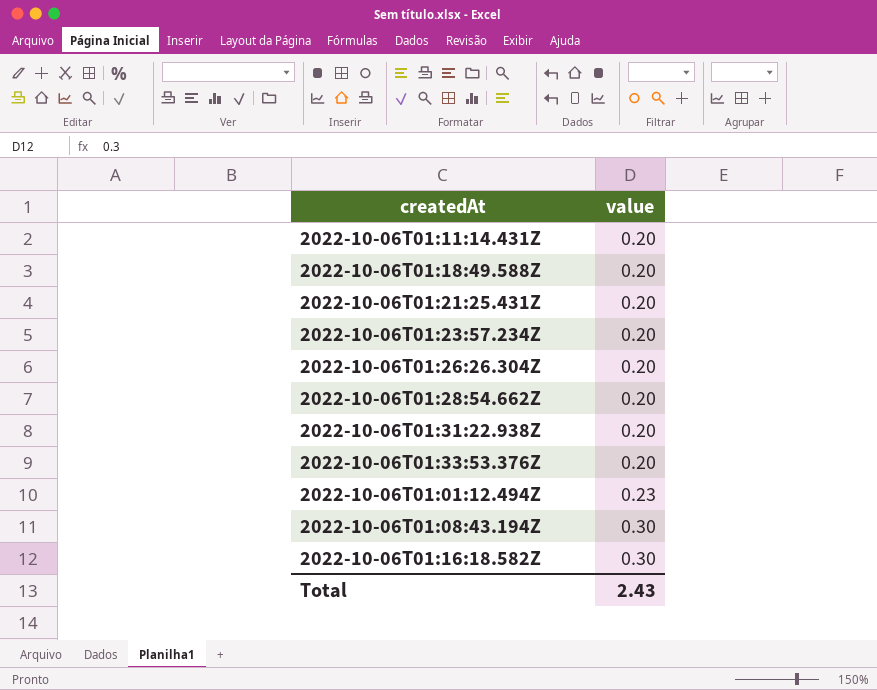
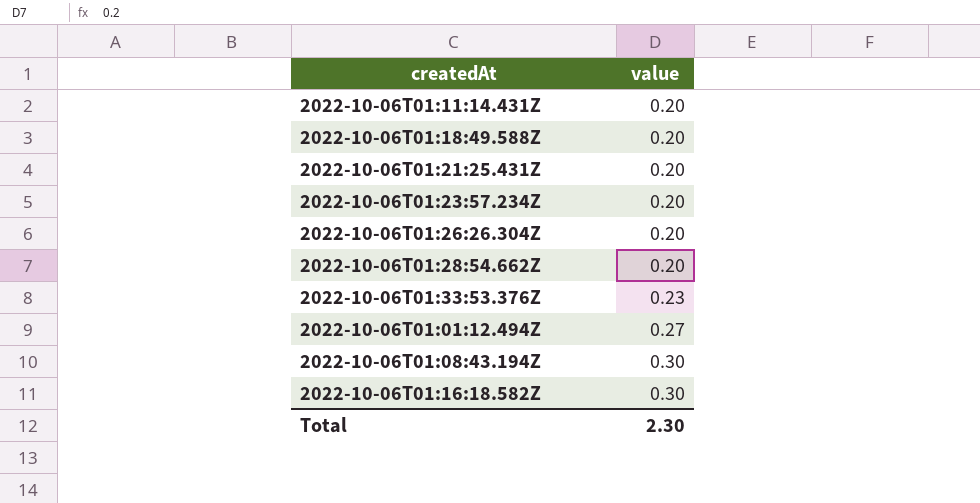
row 2022-10-06T01:31:22.938Z: 0.20 -> none
2022-10-06T01:33:53.376Z | value: 0.20 -> 0.23
2022-10-06T01:01:12.494Z | value: 0.23 -> 0.27
Total | value: 2.43 -> 2.30

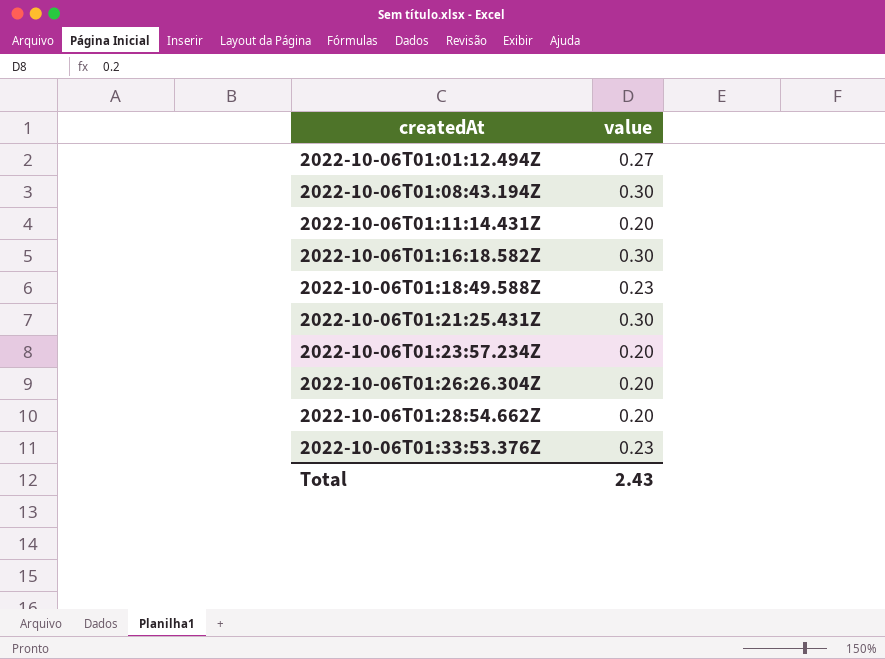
row order: value ascending -> createdAt ascending
2022-10-06T01:18:49.588Z | value: 0.20 -> 0.23
2022-10-06T01:21:25.431Z | value: 0.20 -> 0.30
Total | value: 2.30 -> 2.43

